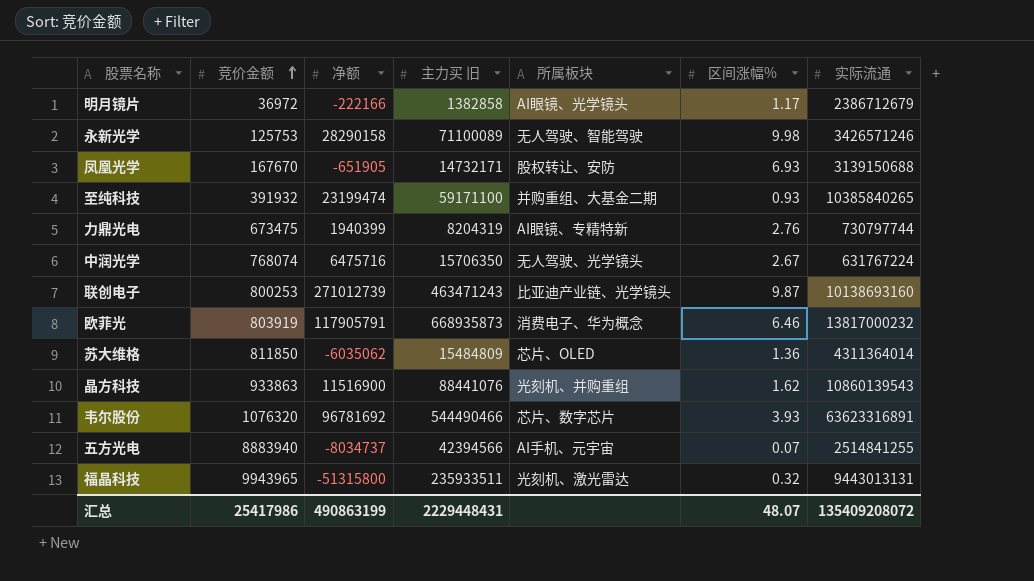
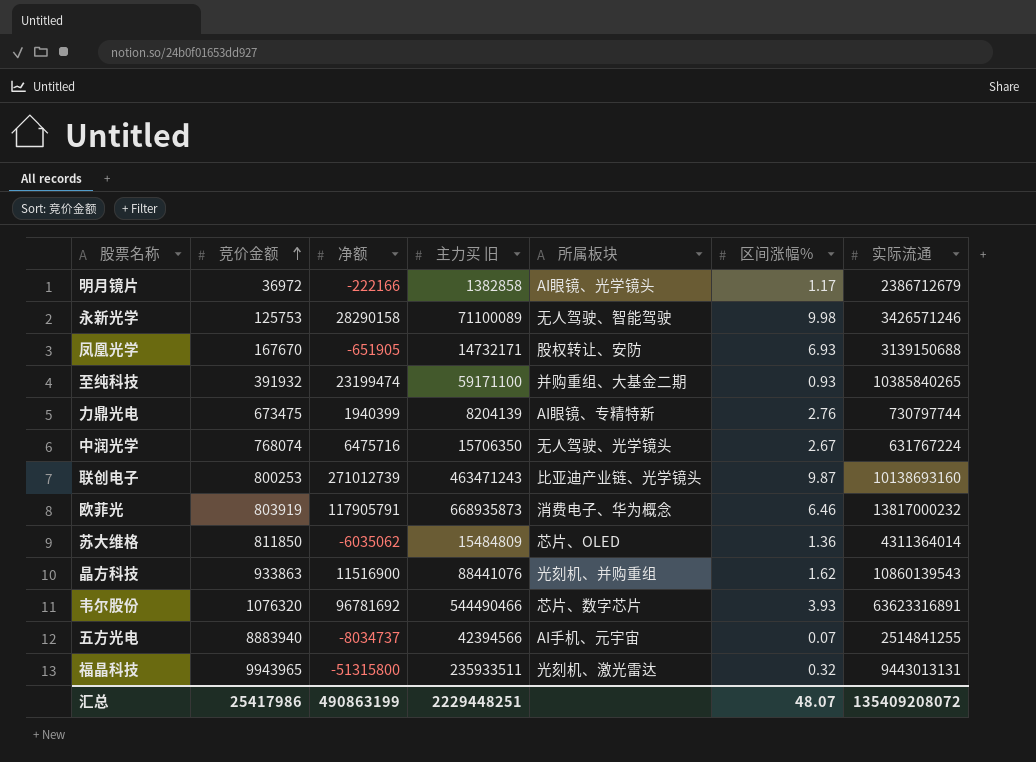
力鼎光电 | 主力买 旧: 8204319 -> 8204139
汇总 | 主力买 旧: 2229448431 -> 2229448251

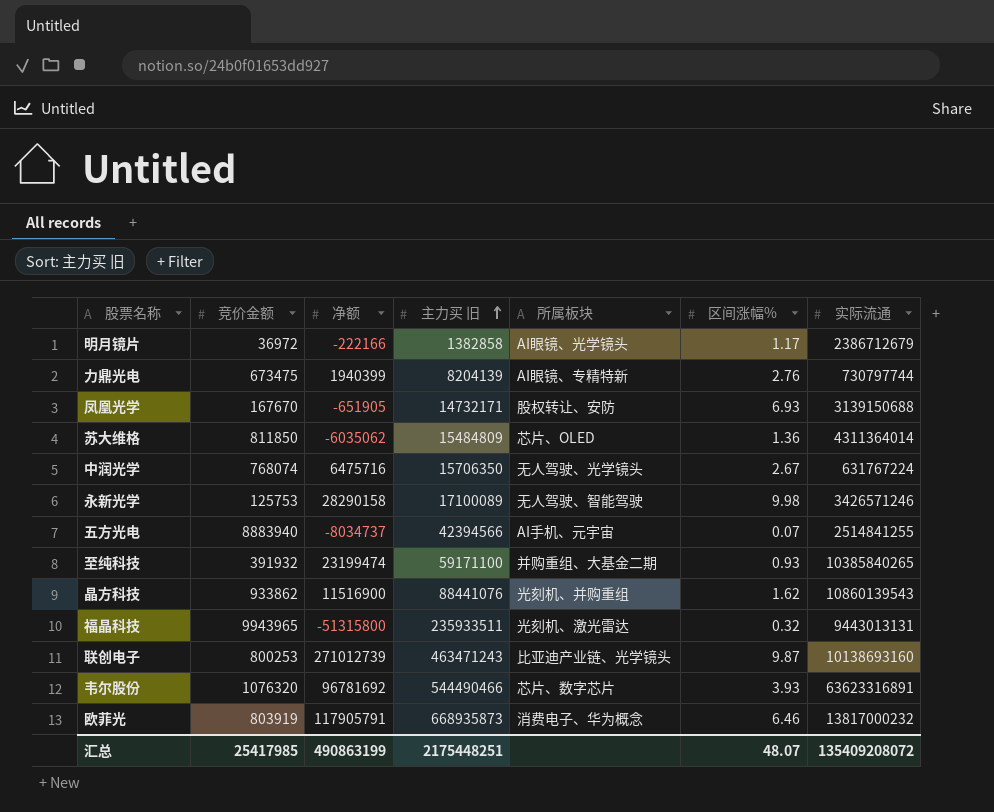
row order: 竞价金额 ascending -> 主力买 旧 ascending
永新光学 | 主力买 旧: 71100089 -> 17100089
晶方科技 | 竞价金额: 933863 -> 933862
汇总 | 竞价金额: 25417986 -> 25417985
汇总 | 主力买 旧: 2229448251 -> 2175448251

